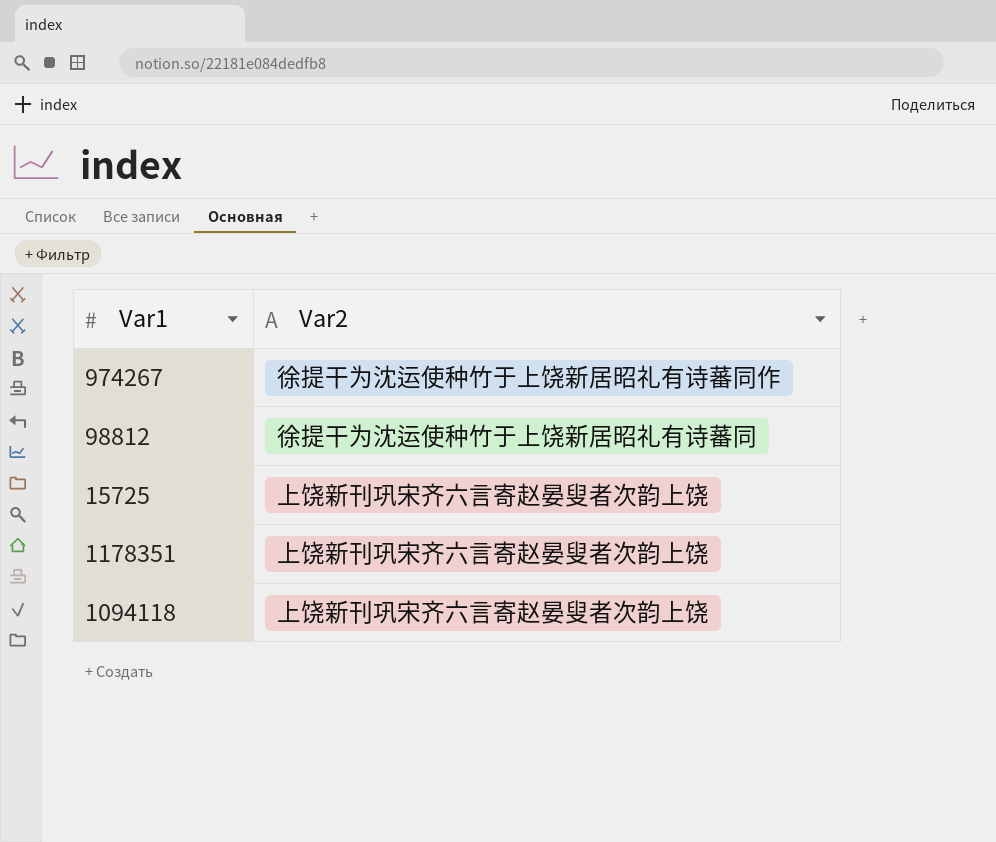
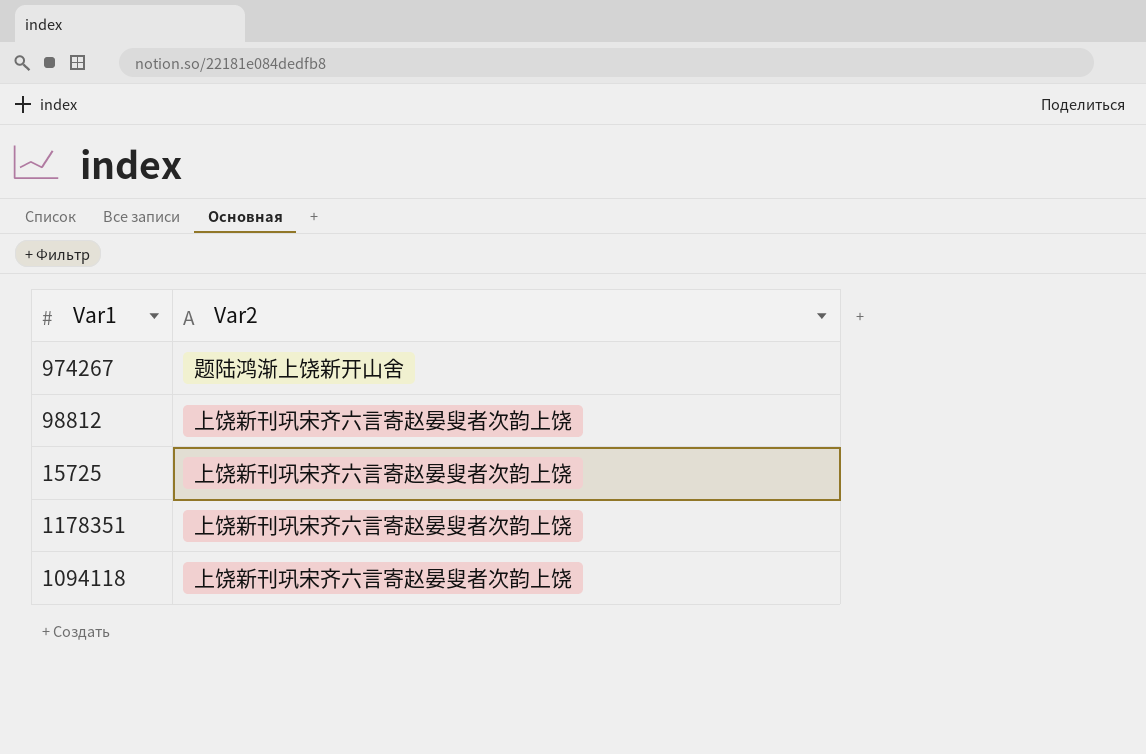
974267 | Var2: 徐提干为沈运使种竹于上饶新居昭礼有诗蕃同作 -> 题陆鸿渐上饶新开山舍
98812 | Var2: 徐提干为沈运使种竹于上饶新居昭礼有诗蕃同 -> 上饶新刊巩宋齐六言寄赵晏叟者次韵上饶

